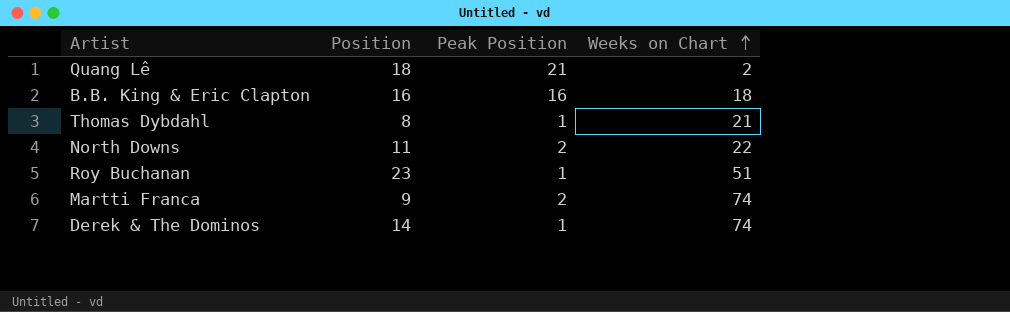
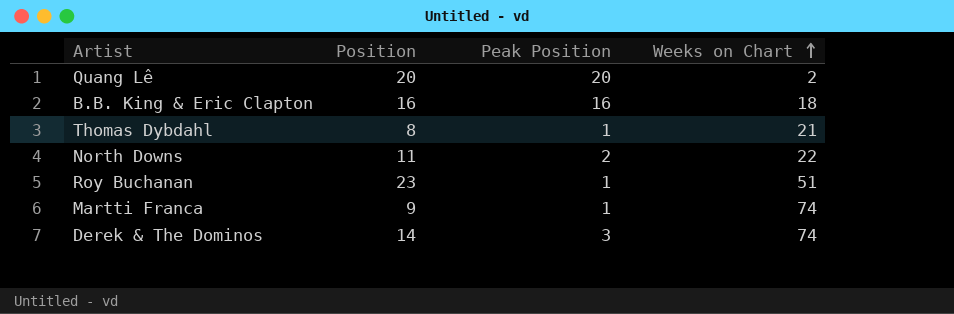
Quang Lê | Position: 18 -> 20
Quang Lê | Peak Position: 21 -> 20
Martti Franca | Peak Position: 2 -> 1
Derek & The Dominos | Peak Position: 1 -> 3

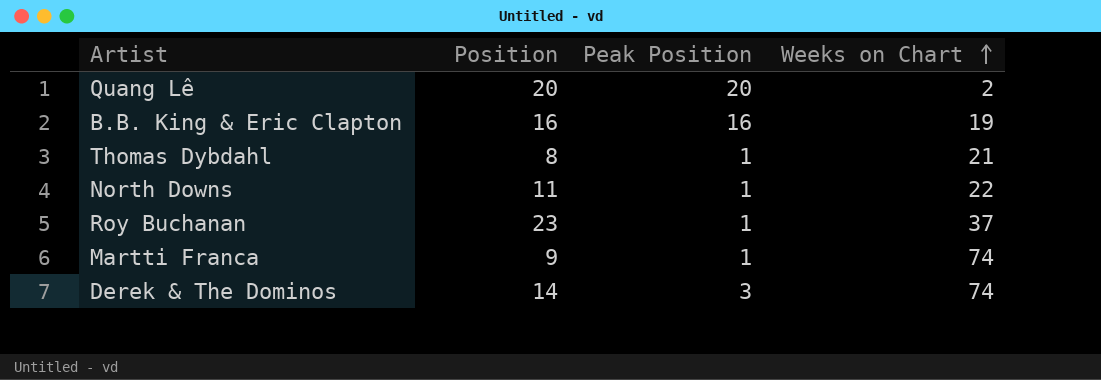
B.B. King & Eric Clapton | Weeks on Chart: 18 -> 19
North Downs | Peak Position: 2 -> 1
Roy Buchanan | Weeks on Chart: 51 -> 37

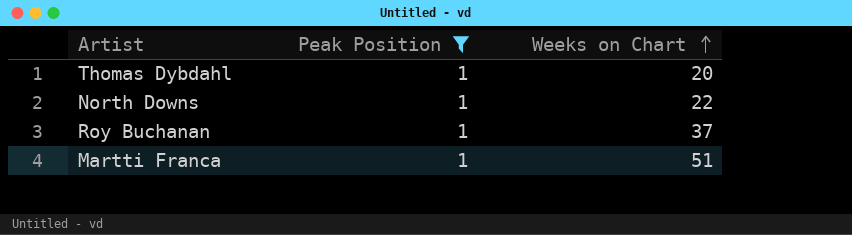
filter: none -> Peak Position = 1
column Position | position: 2 -> none
Thomas Dybdahl | Weeks on Chart: 21 -> 20
Martti Franca | Weeks on Chart: 74 -> 51

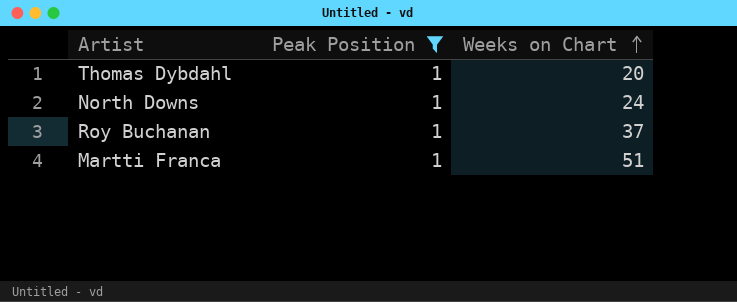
North Downs | Weeks on Chart: 22 -> 24

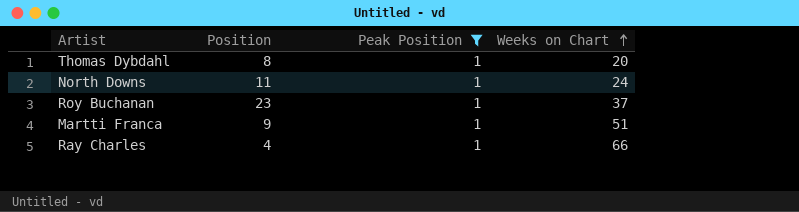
column Position | position: none -> 2
row Ray Charles: none -> 4 | 1 | 66

